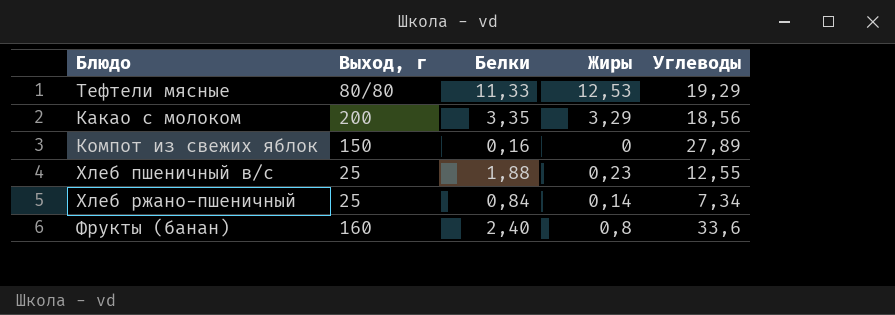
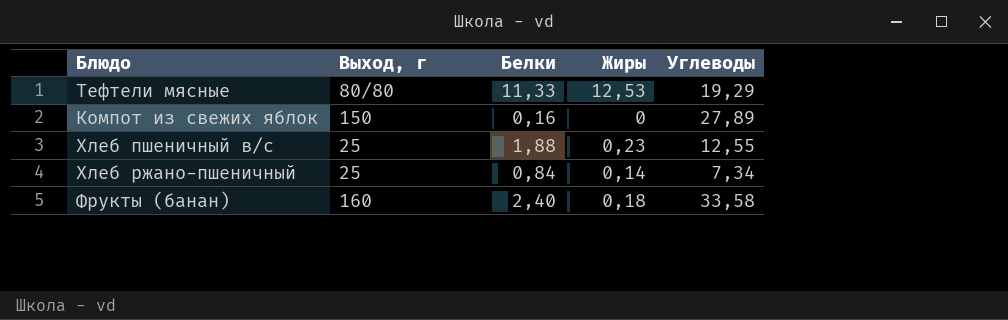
row Какао с молоком: 200 | 3,35 | 3,29 | 18,56 -> none
Фрукты (банан) | Жиры: 0,8 -> 0,18
Фрукты (банан) | Углеводы: 33,6 -> 33,58

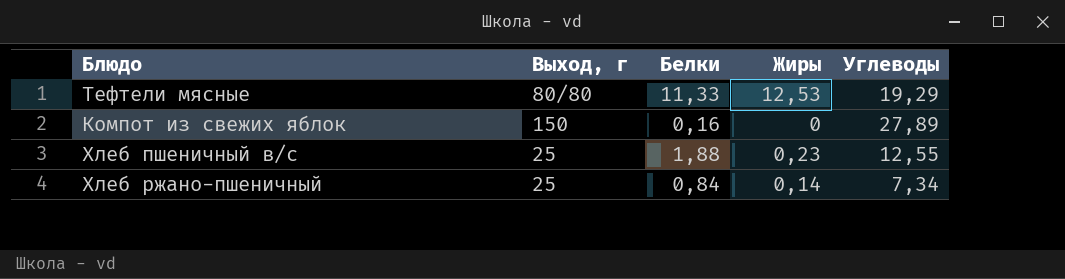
row Фрукты (банан): 160 | 2,40 | 0,18 | 33,58 -> none

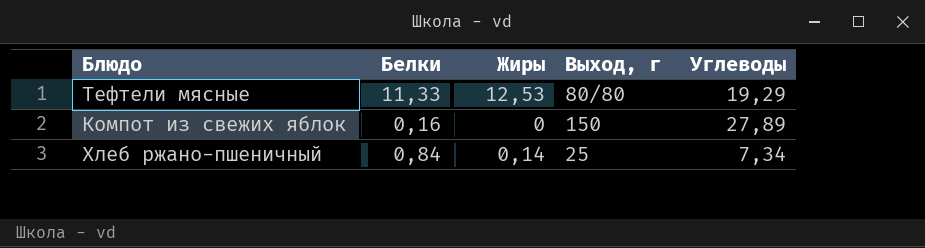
column Выход, г | position: 2 -> 4
row Хлеб пшеничный в/с: 25 | 1,88 | 0,23 | 12,55 -> none

